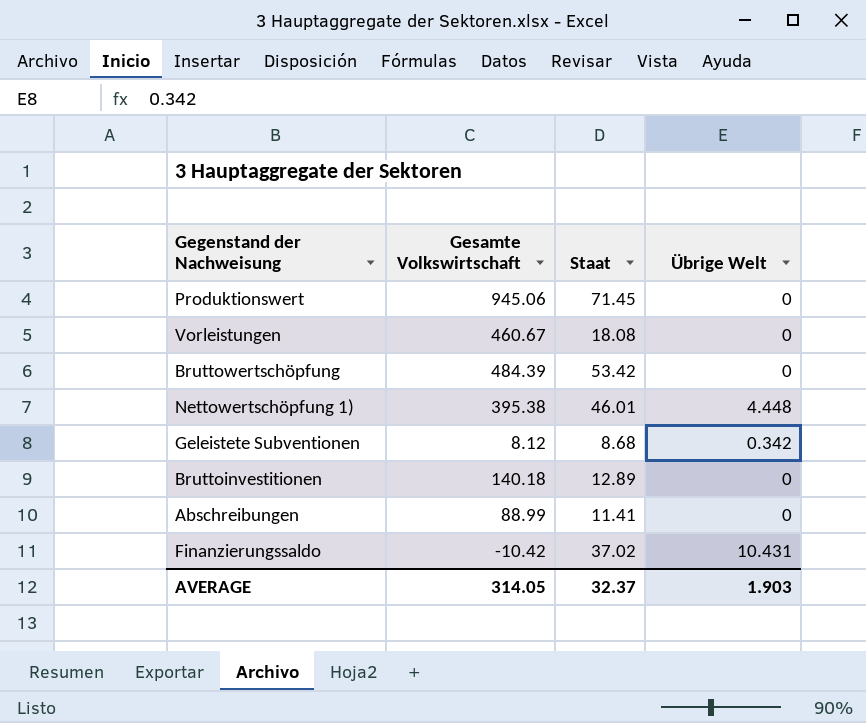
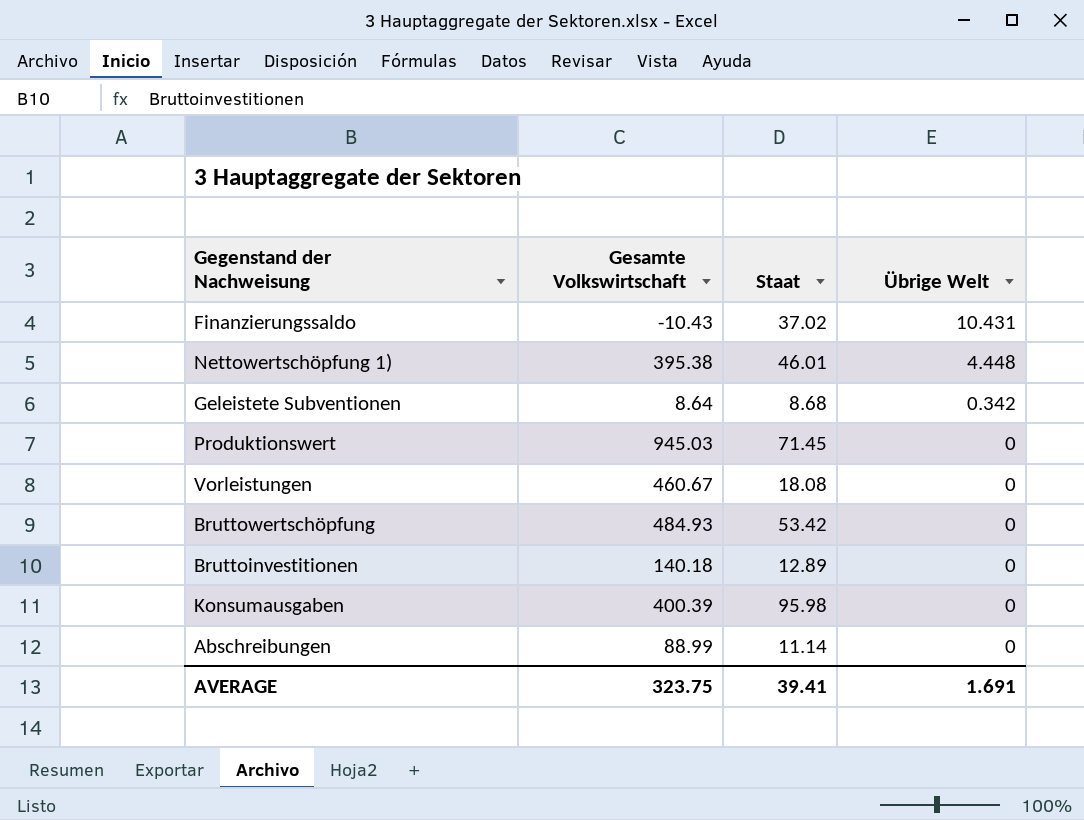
row order: none -> Übrige Welt descending
Finanzierungssaldo | Gesamte Volkswirtschaft: -10.42 -> -10.43
Geleistete Subventionen | Gesamte Volkswirtschaft: 8.12 -> 8.64
Produktionswert | Gesamte Volkswirtschaft: 945.06 -> 945.03
Bruttowertschöpfung | Gesamte Volkswirtschaft: 484.39 -> 484.93
row Konsumausgaben: none -> 400.39 | 95.98 | 0
Abschreibungen | Staat: 11.41 -> 11.14
AVERAGE | Gesamte Volkswirtschaft: 314.05 -> 323.75
AVERAGE | Staat: 32.37 -> 39.41
AVERAGE | Übrige Welt: 1.903 -> 1.691

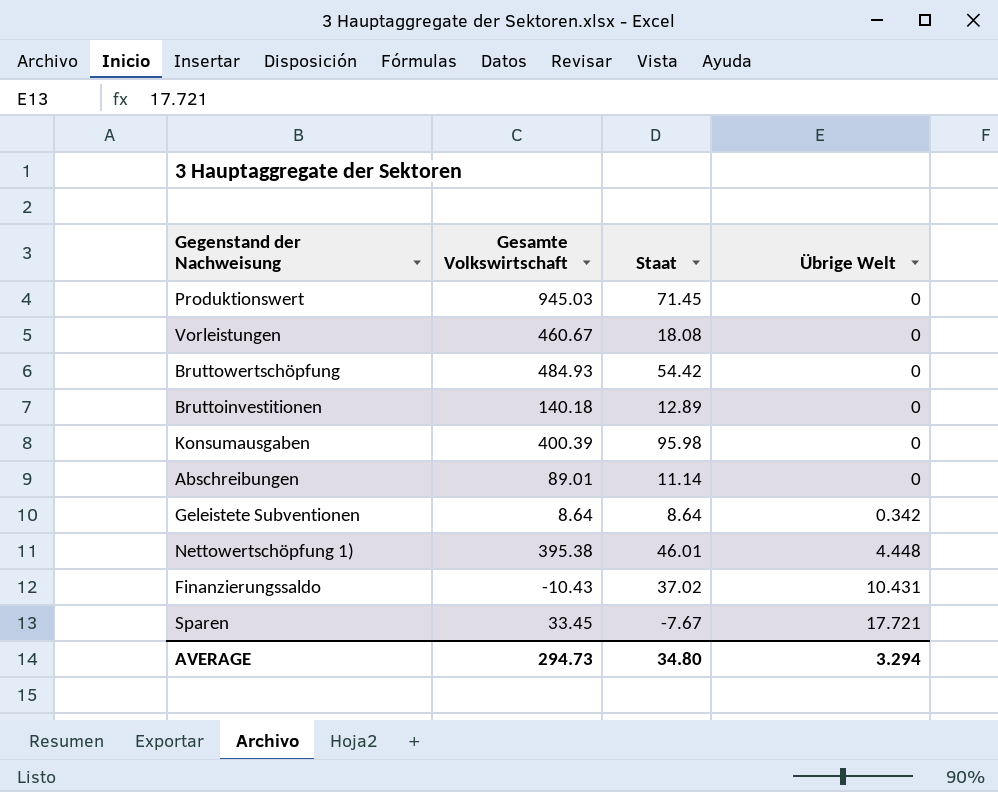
row order: Übrige Welt descending -> Übrige Welt ascending
Bruttowertschöpfung | Staat: 53.42 -> 54.42
Abschreibungen | Gesamte Volkswirtschaft: 88.99 -> 89.01
Geleistete Subventionen | Staat: 8.68 -> 8.64
row Sparen: none -> 33.45 | -7.67 | 17.721
AVERAGE | Gesamte Volkswirtschaft: 323.75 -> 294.73
AVERAGE | Staat: 39.41 -> 34.80
AVERAGE | Übrige Welt: 1.691 -> 3.294

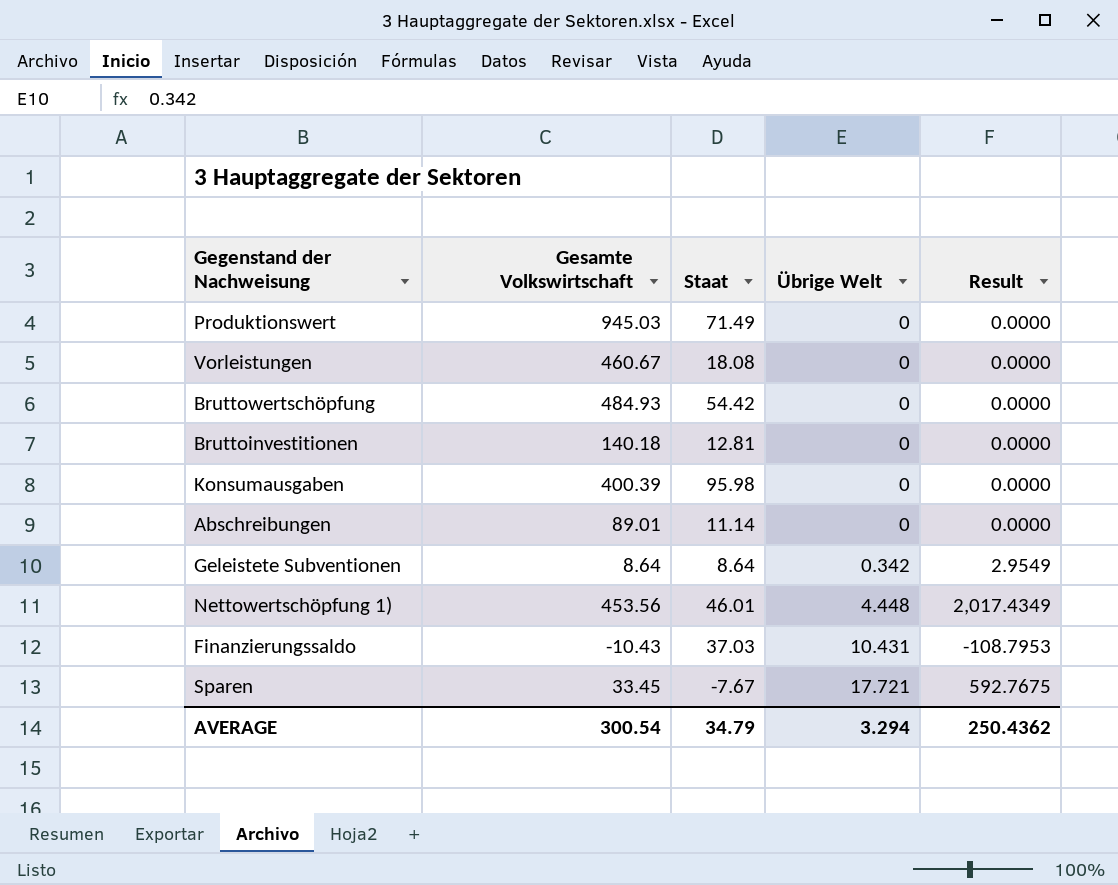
column Result | formula: none -> [Gesamte Volkswirtschaft] * [Übrige Welt]
Produktionswert | Staat: 71.45 -> 71.49
Bruttoinvestitionen | Staat: 12.89 -> 12.81
Nettowertschöpfung 1) | Gesamte Volkswirtschaft: 395.38 -> 453.56
Finanzierungssaldo | Staat: 37.02 -> 37.03
AVERAGE | Gesamte Volkswirtschaft: 294.73 -> 300.54
AVERAGE | Staat: 34.80 -> 34.79

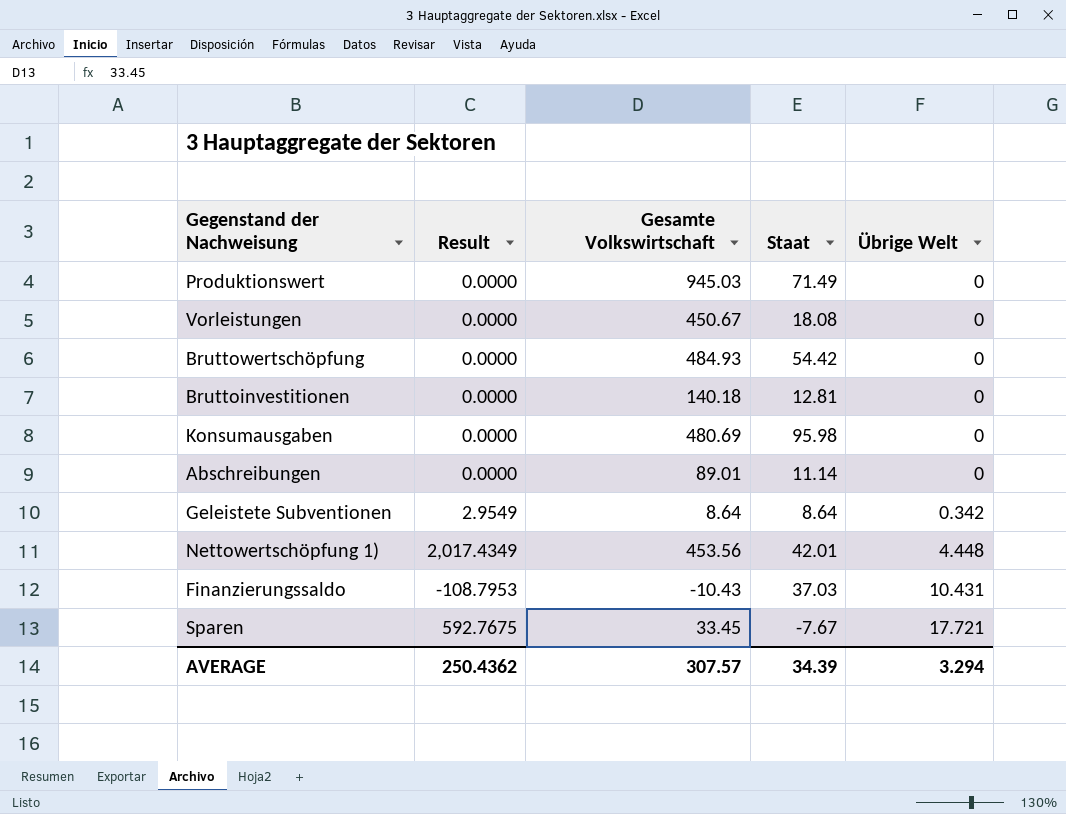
column Result | position: 5 -> 2
Vorleistungen | Gesamte Volkswirtschaft: 460.67 -> 450.67
Konsumausgaben | Gesamte Volkswirtschaft: 400.39 -> 480.69
Nettowertschöpfung 1) | Staat: 46.01 -> 42.01
AVERAGE | Gesamte Volkswirtschaft: 300.54 -> 307.57
AVERAGE | Staat: 34.79 -> 34.39

